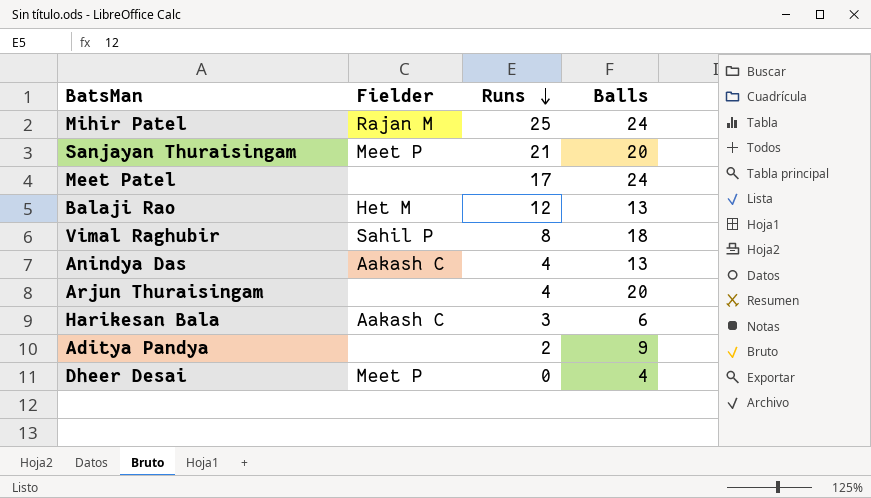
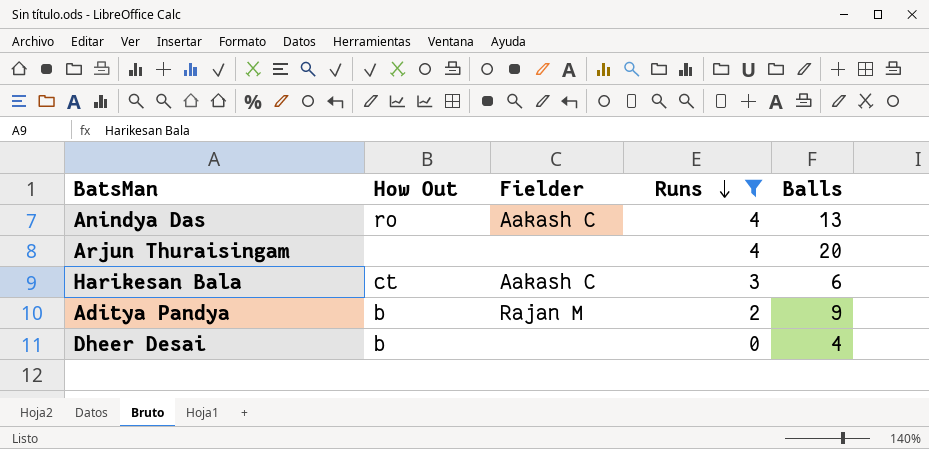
filter: none -> Runs <= 4
column How Out | position: none -> 2
Aditya Pandya | Fielder: none -> Rajan M
Dheer Desai | Fielder: Meet P -> none

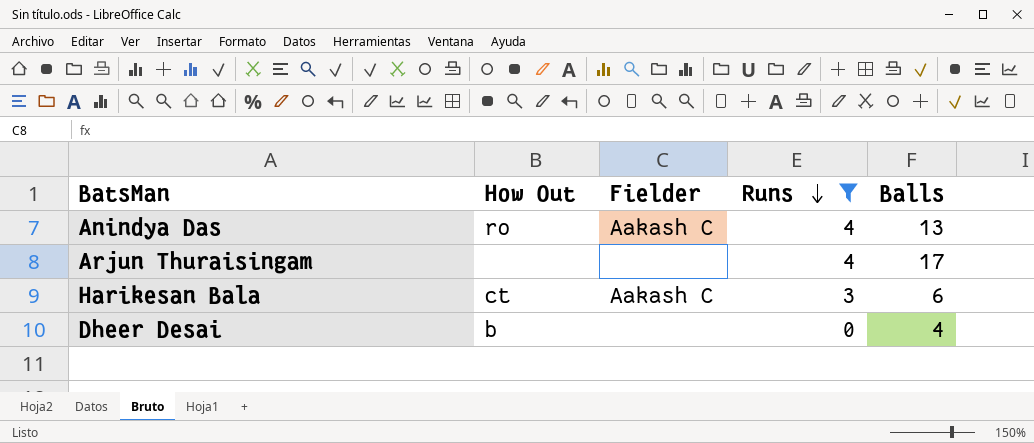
row Aditya Pandya: b | Rajan M | 2 | 9 -> none
Arjun Thuraisingam | Balls: 20 -> 17

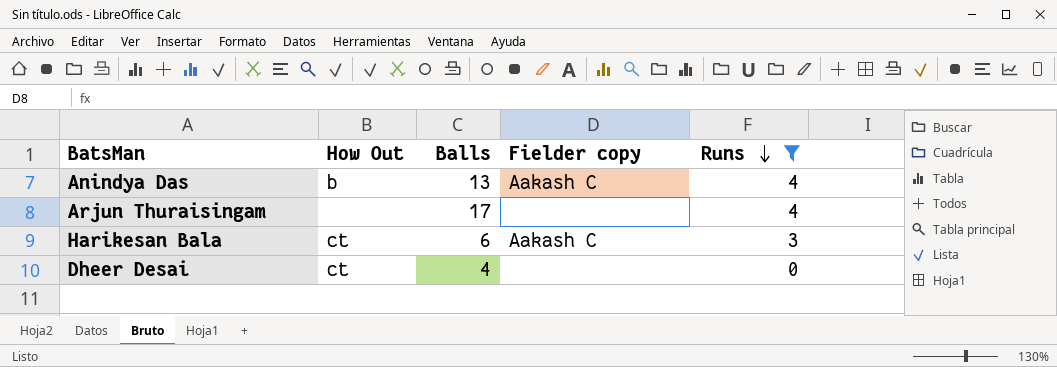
column Balls | position: 5 -> 3
column name: Fielder -> Fielder copy
Anindya Das | How Out: ro -> b
Dheer Desai | How Out: b -> ct

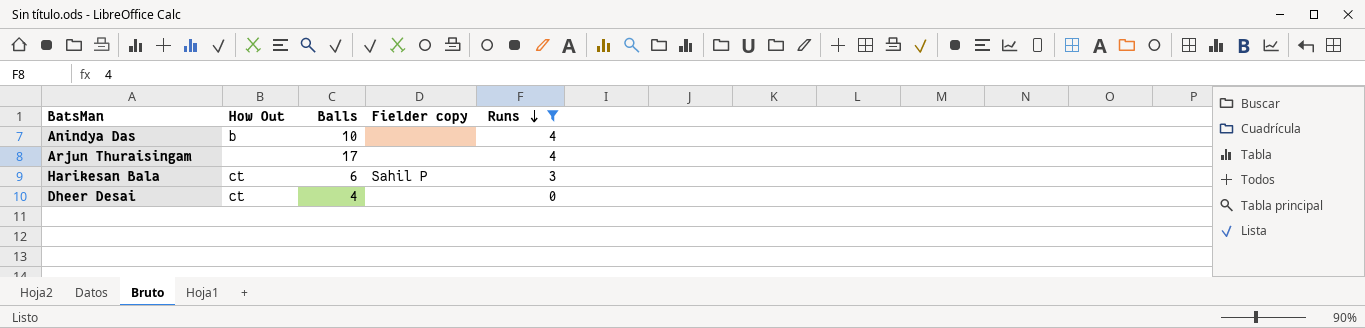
Anindya Das | Balls: 13 -> 10
Anindya Das | Fielder copy: Aakash C -> none
Harikesan Bala | Fielder copy: Aakash C -> Sahil P

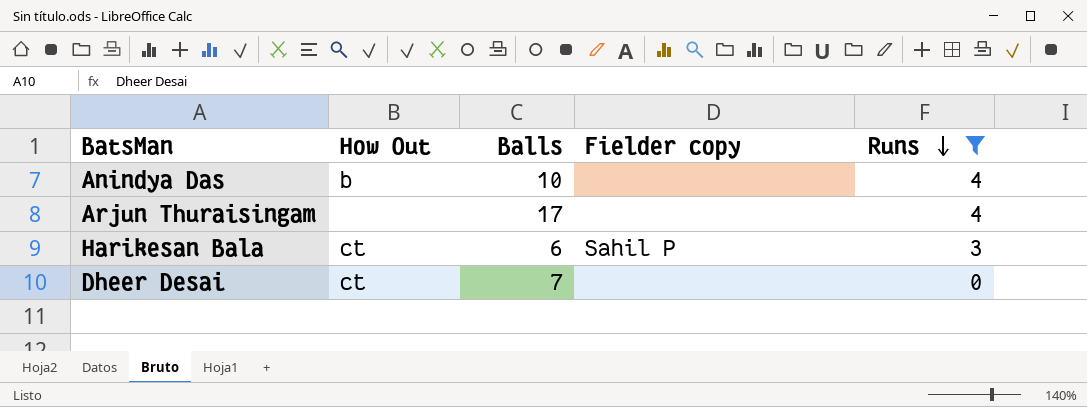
Dheer Desai | Balls: 4 -> 7

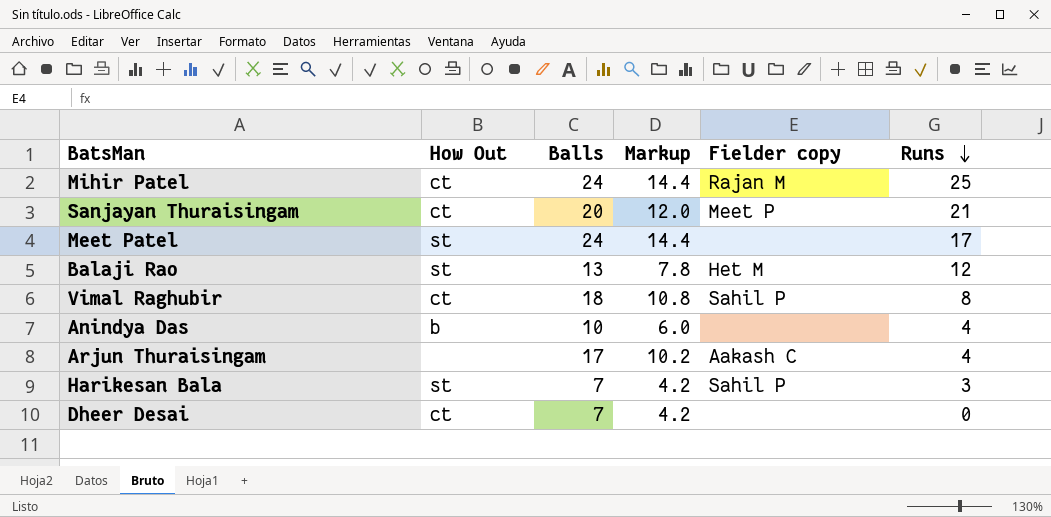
filter: Runs <= 4 -> none
column Markup | formula: none -> [Balls] * 0.6
Arjun Thuraisingam | Fielder copy: none -> Aakash C
Harikesan Bala | How Out: ct -> st
Harikesan Bala | Balls: 6 -> 7

